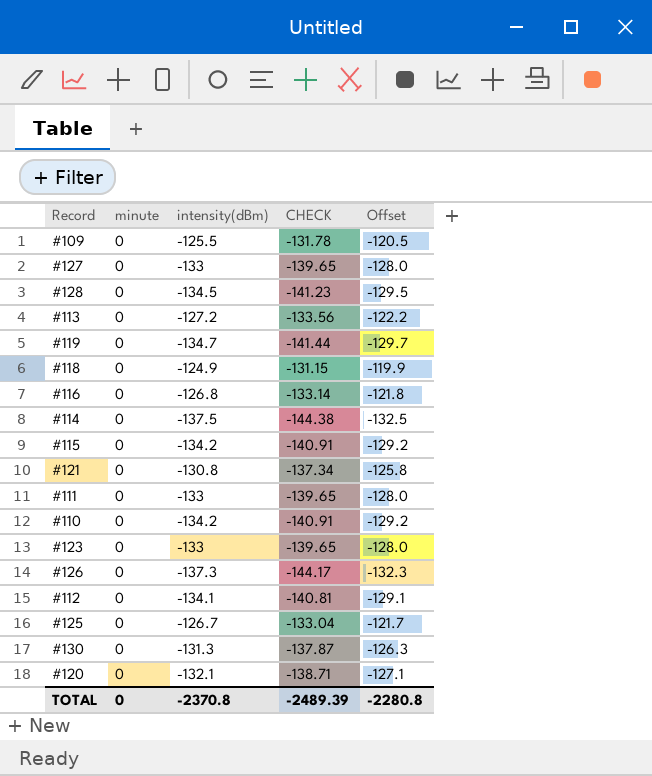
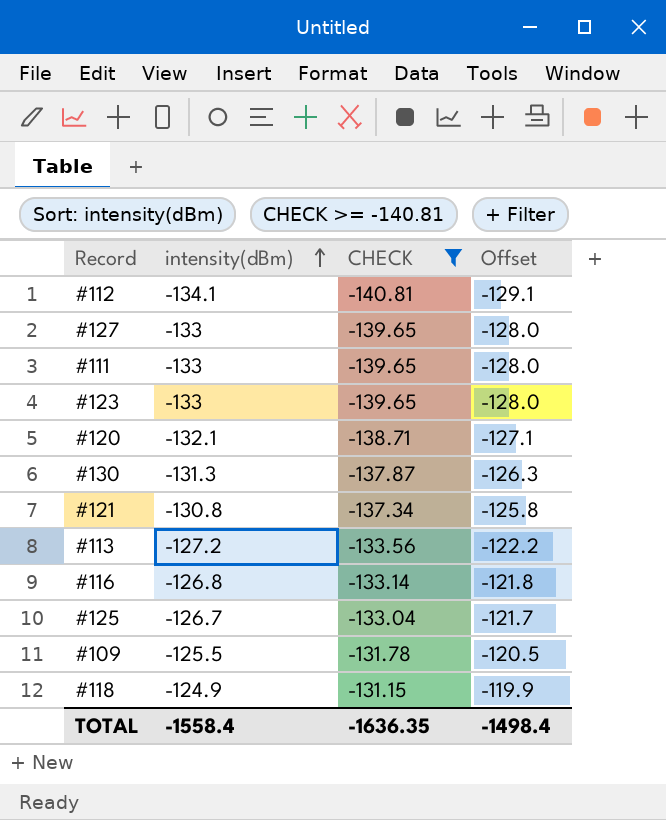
filter: none -> CHECK >= -140.81
row order: none -> intensity(dBm) ascending
column minute | position: 2 -> none
TOTAL | intensity(dBm): -2370.8 -> -1558.4
TOTAL | CHECK: -2489.39 -> -1636.35
TOTAL | Offset: -2280.8 -> -1498.4

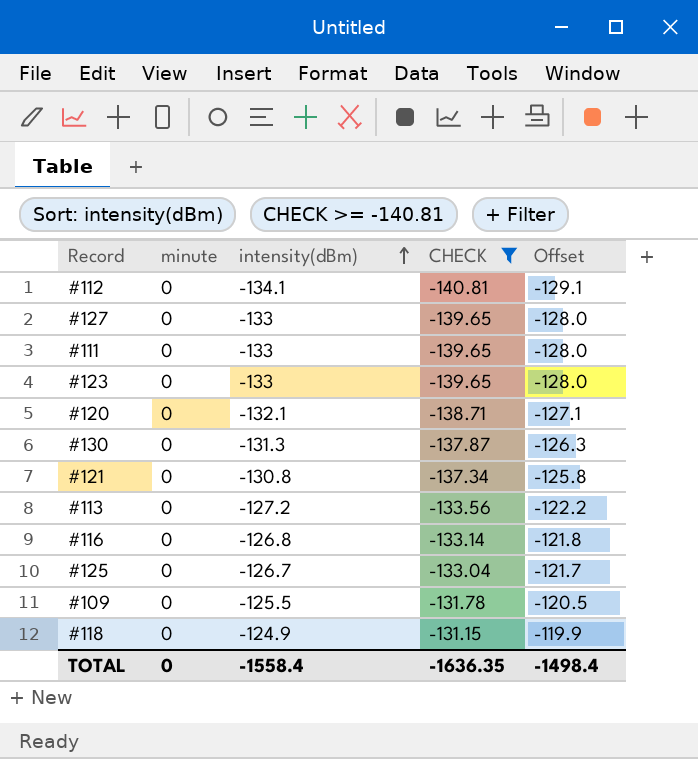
column minute | position: none -> 2

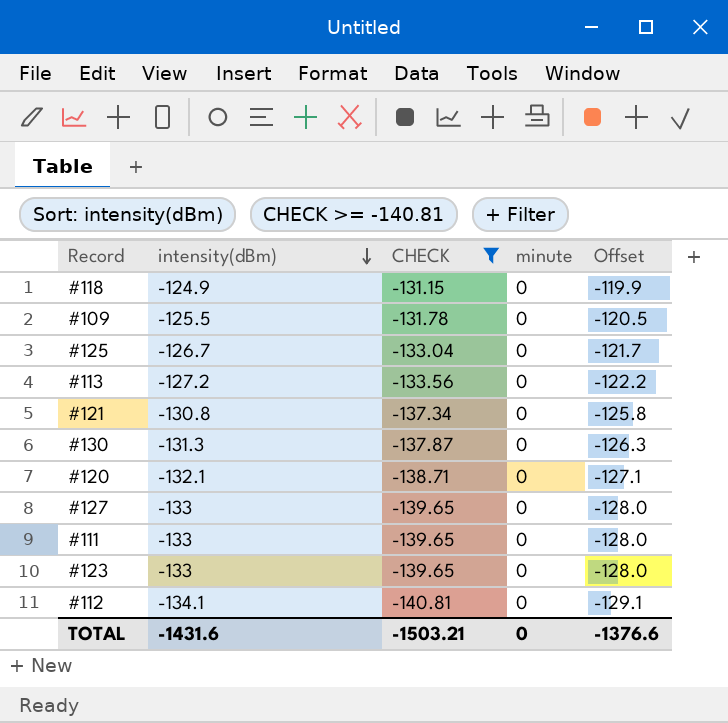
row order: intensity(dBm) ascending -> intensity(dBm) descending
column minute | position: 2 -> 4
row #116: 0 | -126.8 | -133.14 | -121.8 -> none
TOTAL | intensity(dBm): -1558.4 -> -1431.6
TOTAL | CHECK: -1636.35 -> -1503.21
TOTAL | Offset: -1498.4 -> -1376.6

